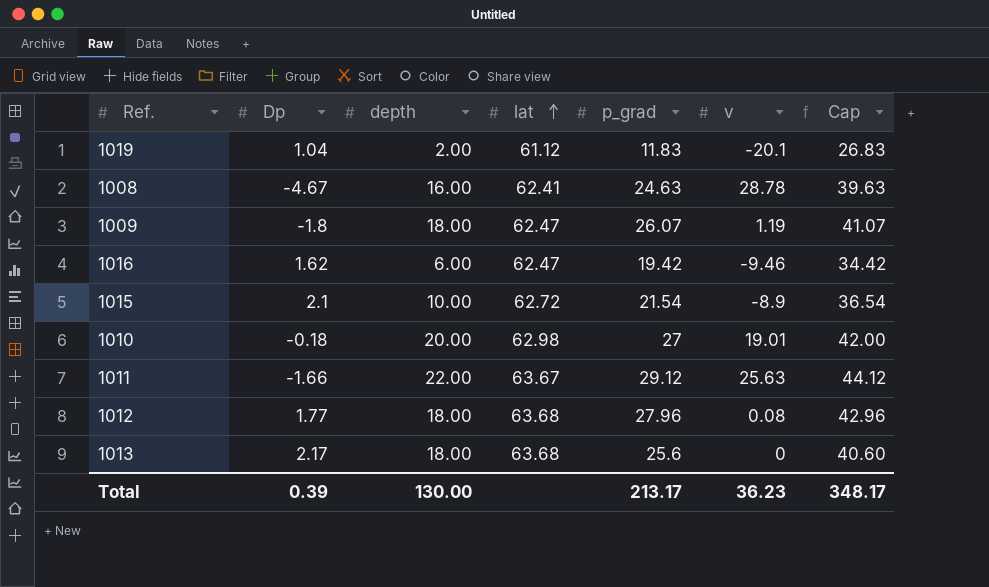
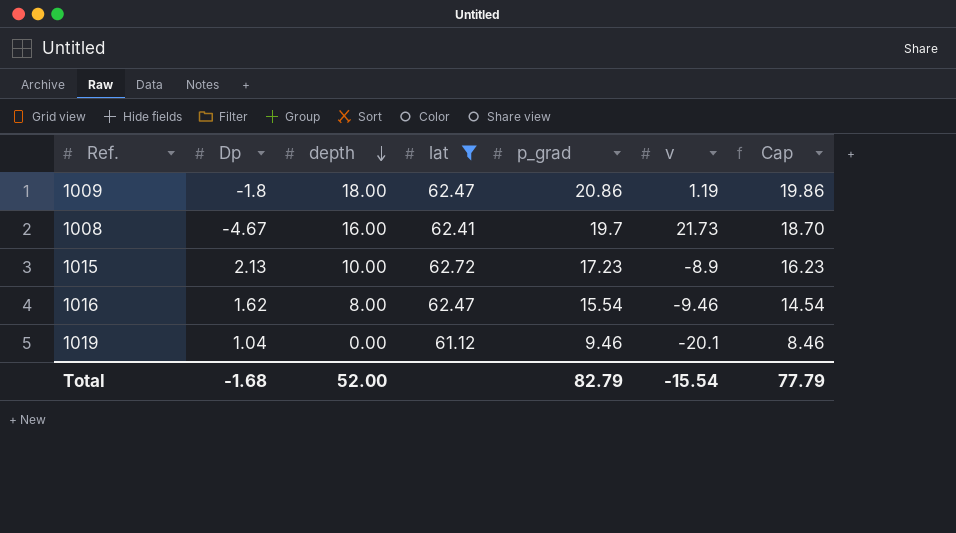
filter: none -> lat <= 62.72
row order: lat ascending -> depth descending
column Cap | formula: [p_grad] + 15 -> [p_grad] - 1
1009 | p_grad: 26.07 -> 20.86
1008 | p_grad: 24.63 -> 19.7
1008 | v: 28.78 -> 21.73
1015 | Dp: 2.1 -> 2.13
1015 | p_grad: 21.54 -> 17.23
1016 | depth: 6.00 -> 8.00
1016 | p_grad: 19.42 -> 15.54
1019 | depth: 2.00 -> 0.00
1019 | p_grad: 11.83 -> 9.46
Total | Dp: 0.39 -> -1.68
Total | depth: 130.00 -> 52.00
Total | p_grad: 213.17 -> 82.79
Total | v: 36.23 -> -15.54
Total | Cap: 348.17 -> 77.79

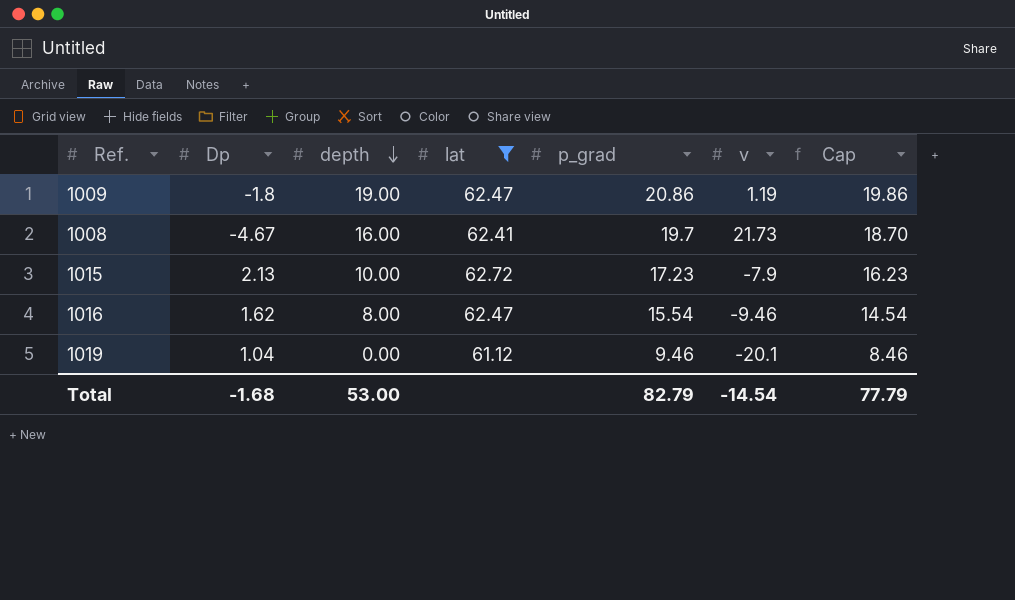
1009 | depth: 18.00 -> 19.00
1015 | v: -8.9 -> -7.9
Total | depth: 52.00 -> 53.00
Total | v: -15.54 -> -14.54

